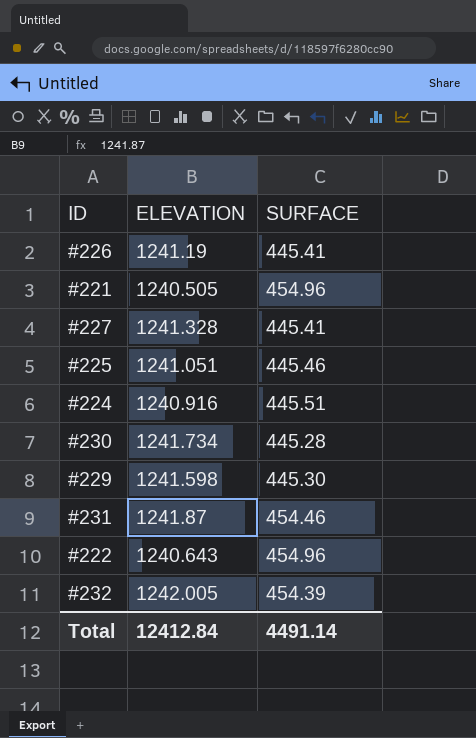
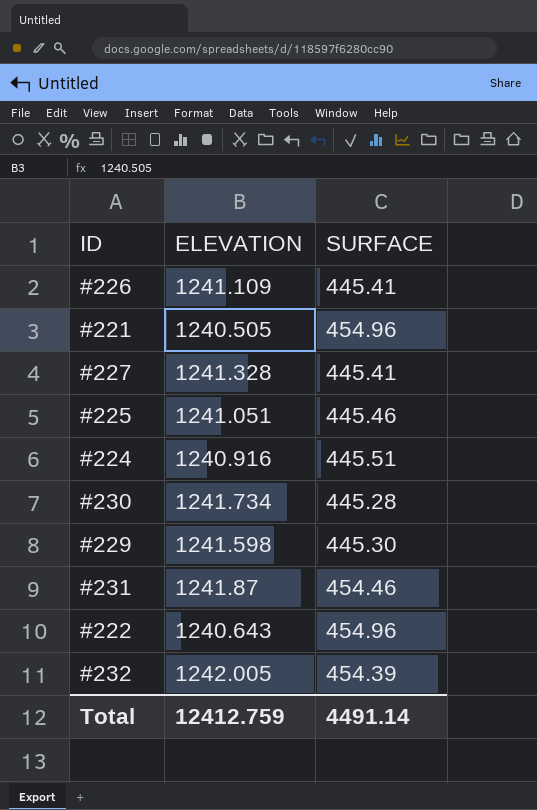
#226 | ELEVATION: 1241.19 -> 1241.109
Total | ELEVATION: 12412.84 -> 12412.759

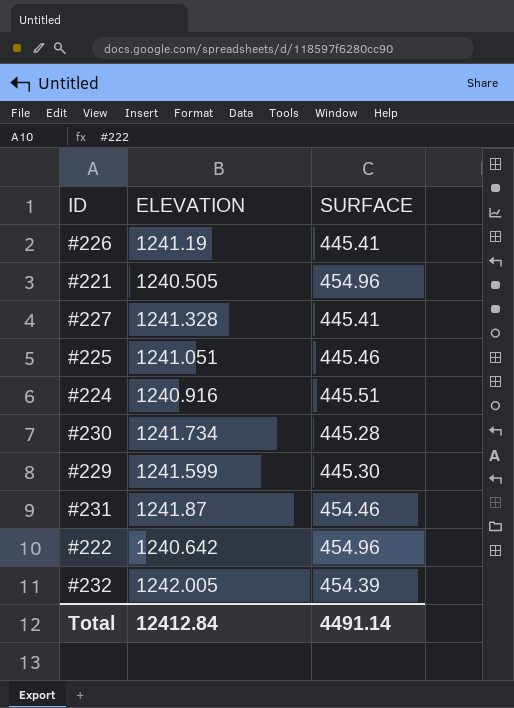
#226 | ELEVATION: 1241.109 -> 1241.19
#229 | ELEVATION: 1241.598 -> 1241.599
#222 | ELEVATION: 1240.643 -> 1240.642
Total | ELEVATION: 12412.759 -> 12412.84

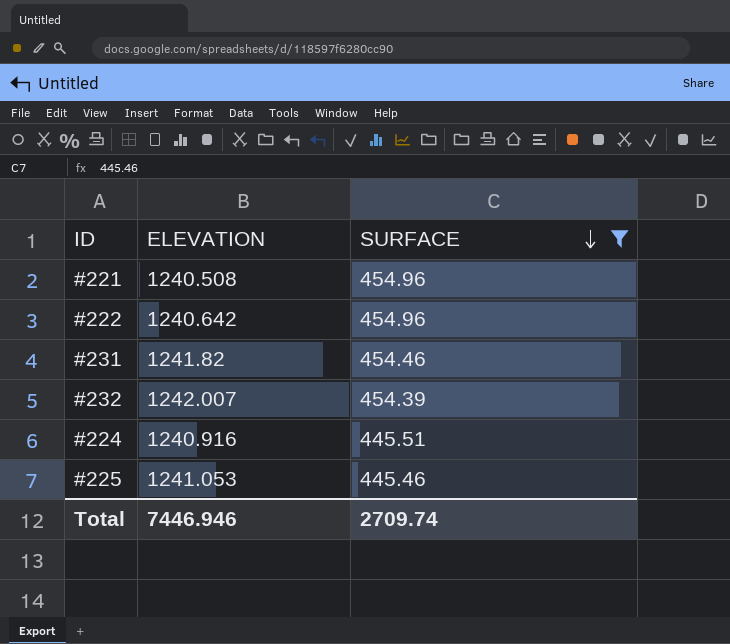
filter: none -> SURFACE >= 445.46
row order: none -> SURFACE descending
#221 | ELEVATION: 1240.505 -> 1240.508
#231 | ELEVATION: 1241.87 -> 1241.82
#232 | ELEVATION: 1242.005 -> 1242.007
#225 | ELEVATION: 1241.051 -> 1241.053
Total | ELEVATION: 12412.84 -> 7446.946
Total | SURFACE: 4491.14 -> 2709.74

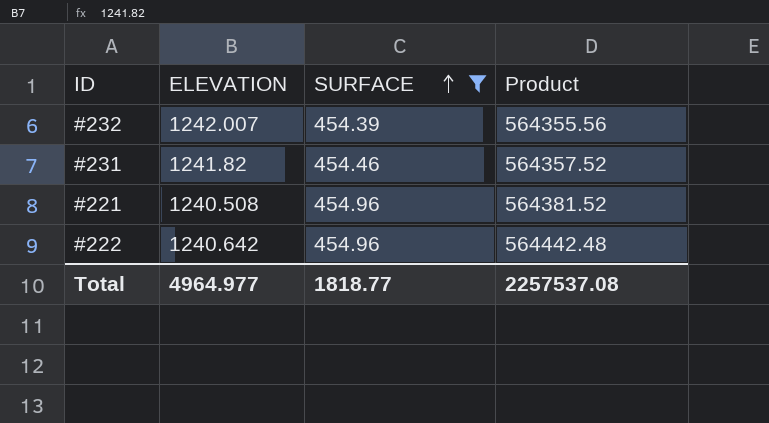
row order: SURFACE descending -> SURFACE ascending
column Product | formula: none -> [ELEVATION] * [SURFACE]
row #224: 1240.916 | 445.51 -> none
row #225: 1241.053 | 445.46 -> none
Total | ELEVATION: 7446.946 -> 4964.977
Total | SURFACE: 2709.74 -> 1818.77

